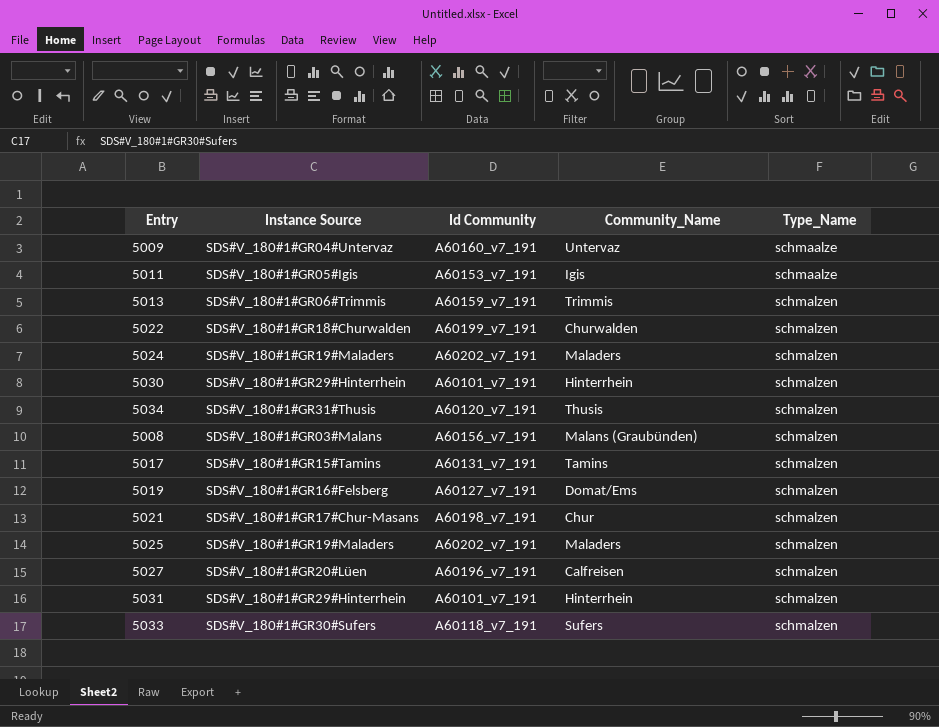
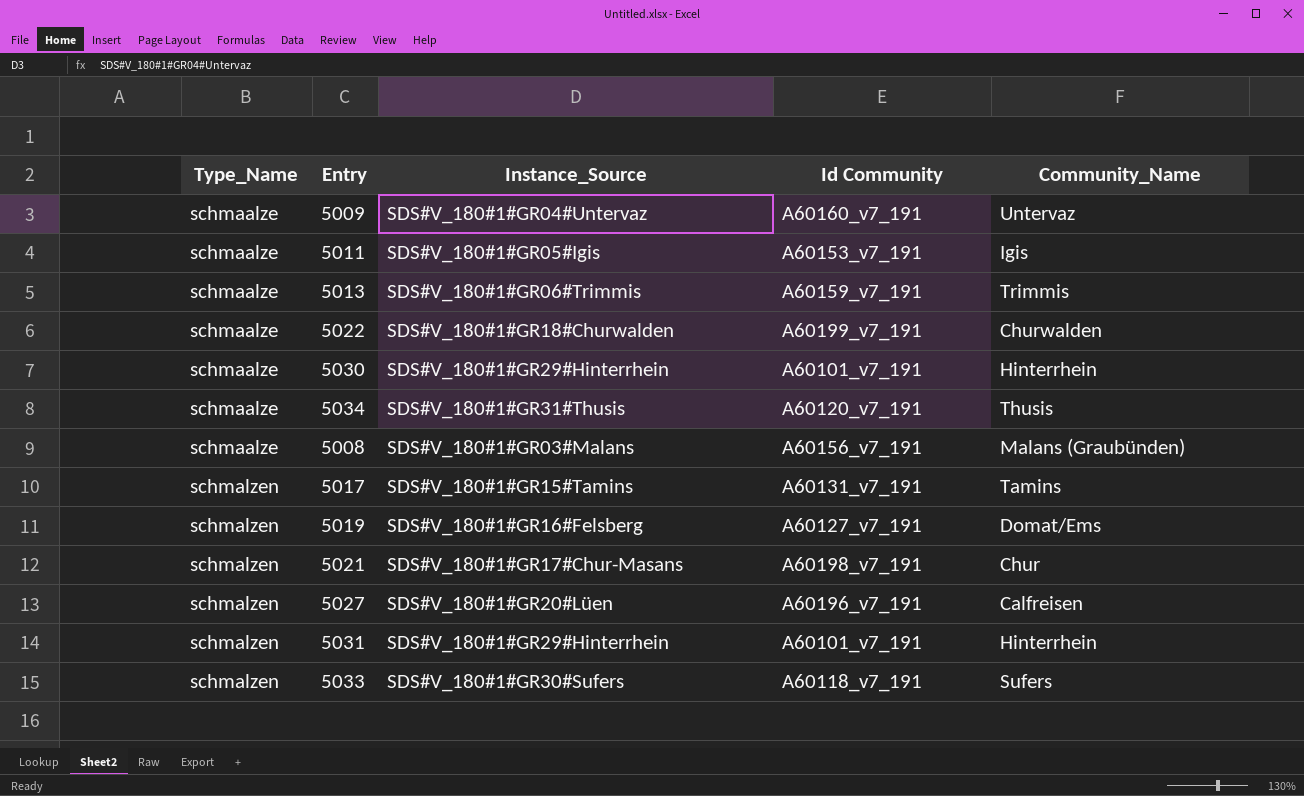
column Type_Name | position: 5 -> 1
column name: Instance Source -> Instance_Source
row 5024: SDS#V_180#1#GR19#Maladers | A60202_v7_191 | Maladers | schmalzen -> none
row 5025: SDS#V_180#1#GR19#Maladers | A60202_v7_191 | Maladers | schmalzen -> none
5013 | Type_Name: schmalzen -> schmaalze
5022 | Type_Name: schmalzen -> schmaalze
5030 | Type_Name: schmalzen -> schmaalze
5034 | Type_Name: schmalzen -> schmaalze
5008 | Type_Name: schmalzen -> schmaalze

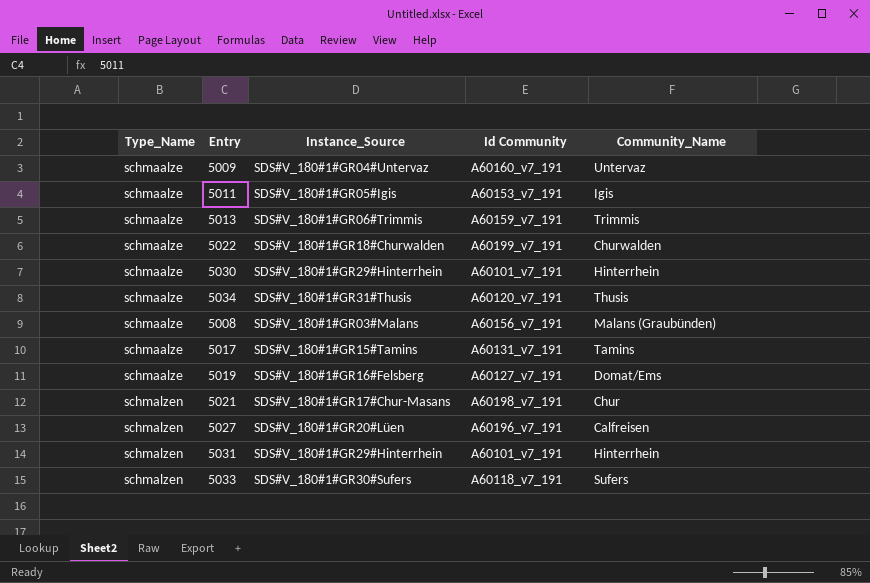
5017 | Type_Name: schmalzen -> schmaalze
5019 | Type_Name: schmalzen -> schmaalze

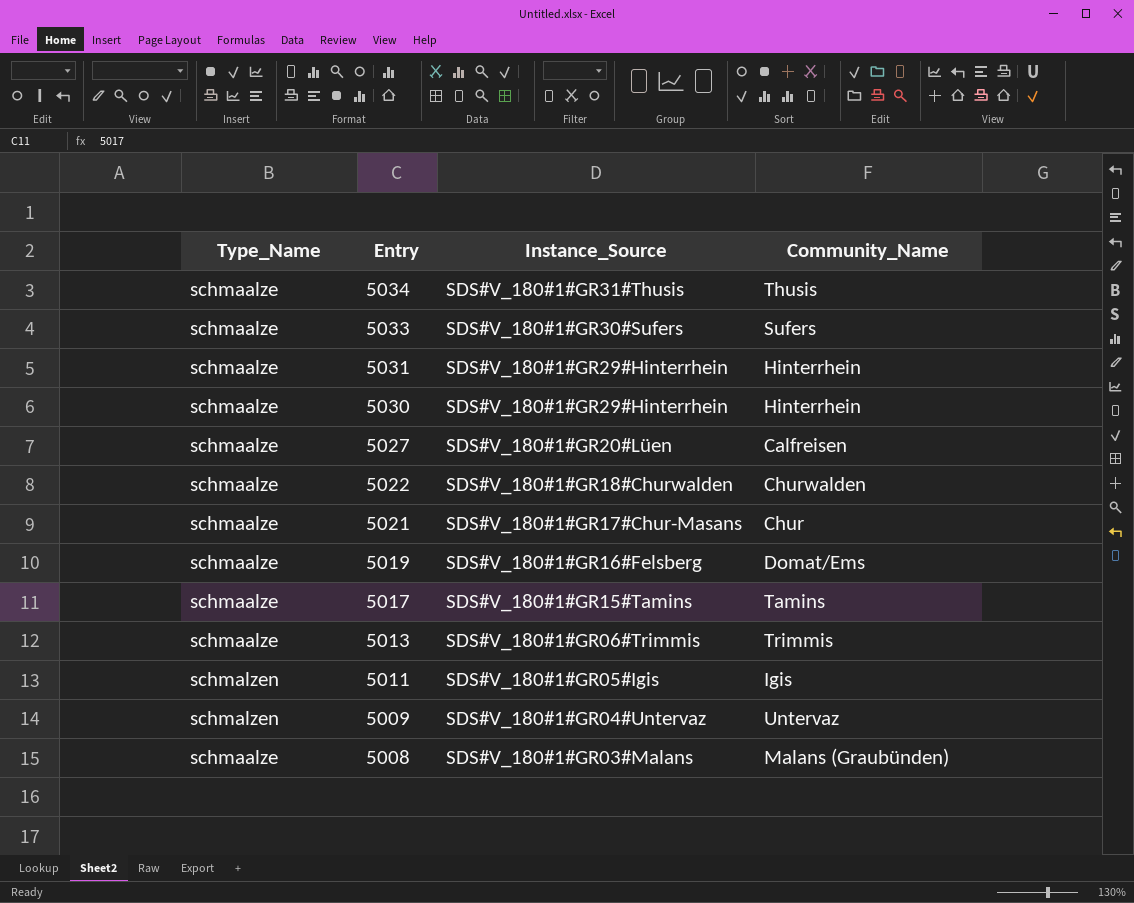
row order: Type_Name ascending -> Entry descending
column Id Community | position: 4 -> none
5033 | Type_Name: schmalzen -> schmaalze
5031 | Type_Name: schmalzen -> schmaalze
5027 | Type_Name: schmalzen -> schmaalze
5021 | Type_Name: schmalzen -> schmaalze
5011 | Type_Name: schmaalze -> schmalzen
5009 | Type_Name: schmaalze -> schmalzen

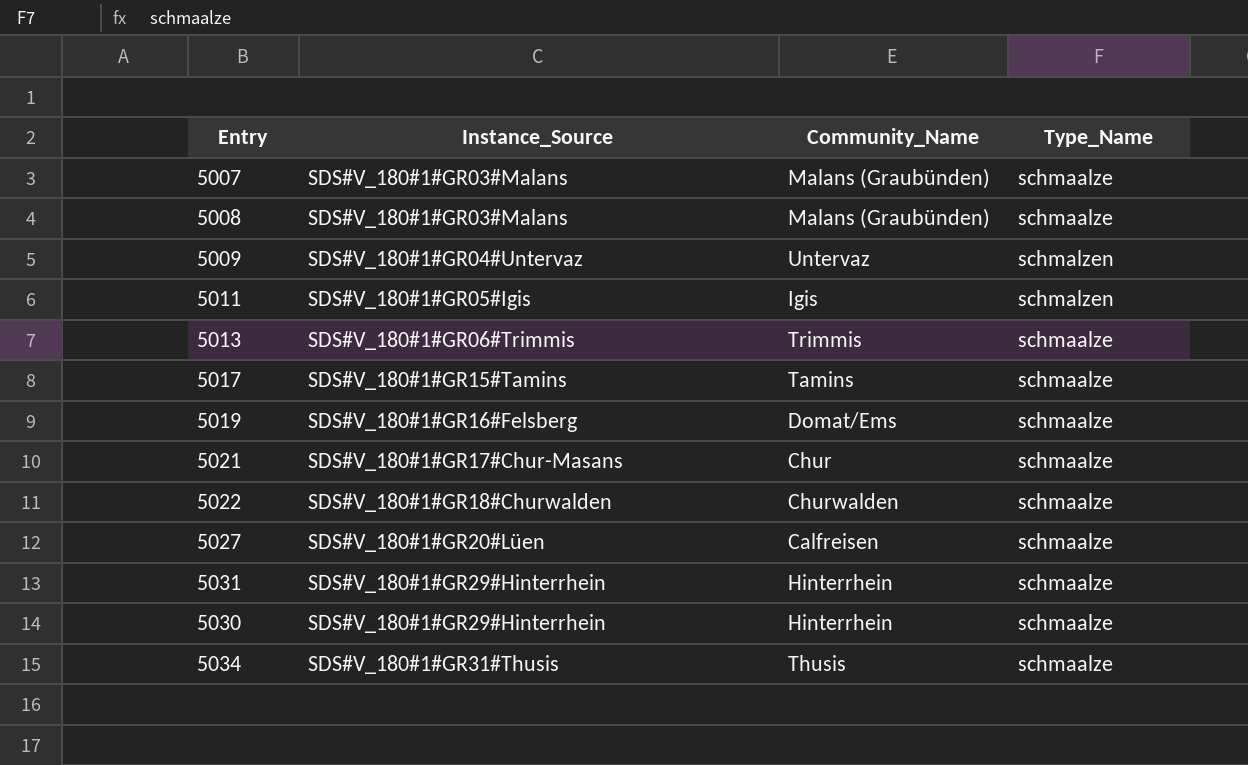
row order: Entry descending -> Instance_Source ascending
column Type_Name | position: 1 -> 4
row 5033: schmaalze | SDS#V_180#1#GR30#Sufers | Sufers -> none
row 5007: none -> SDS#V_180#1#GR03#Malans | Malans (Graubünden) | schmaalze

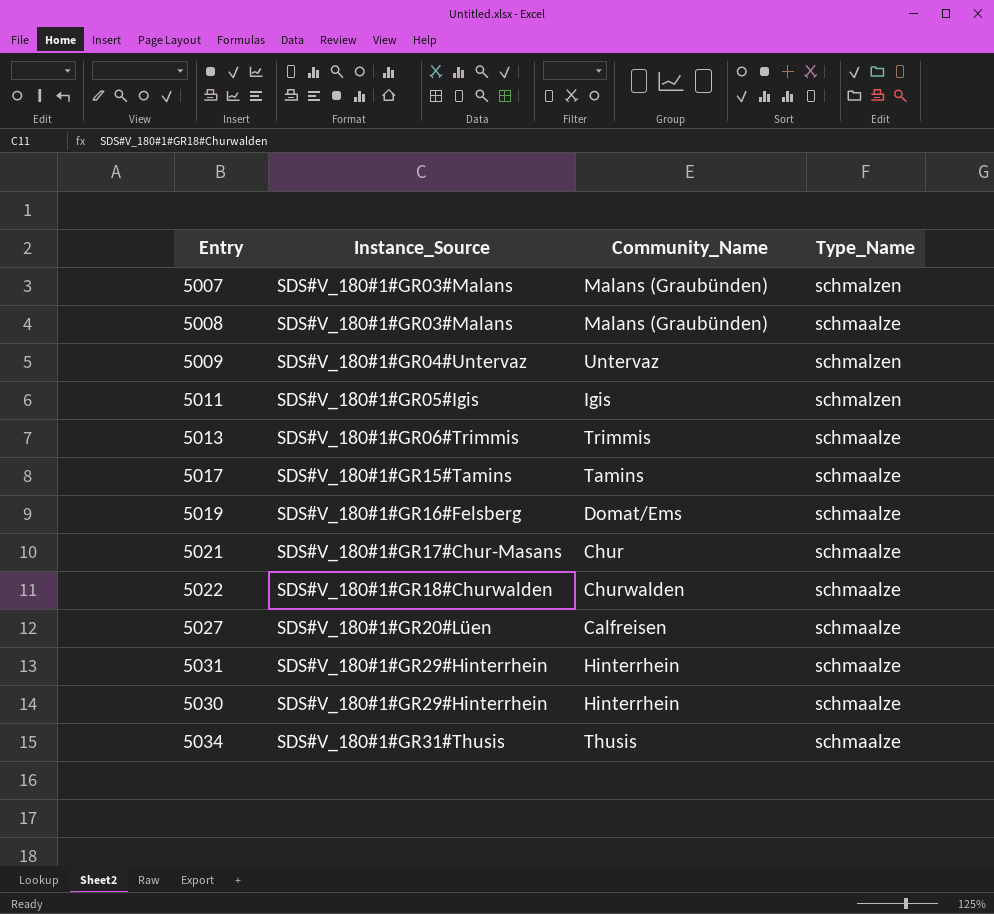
5007 | Type_Name: schmaalze -> schmalzen

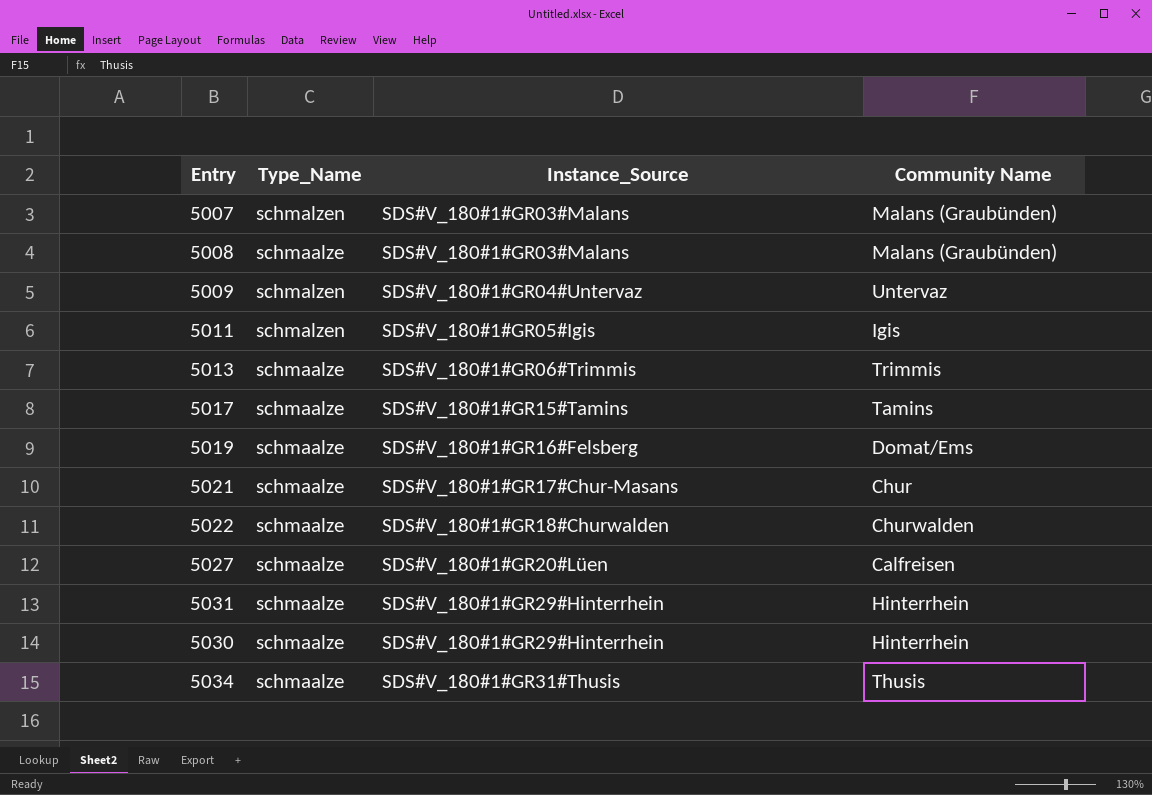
column Type_Name | position: 4 -> 2
column name: Community_Name -> Community Name

